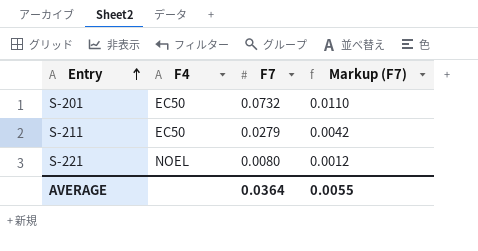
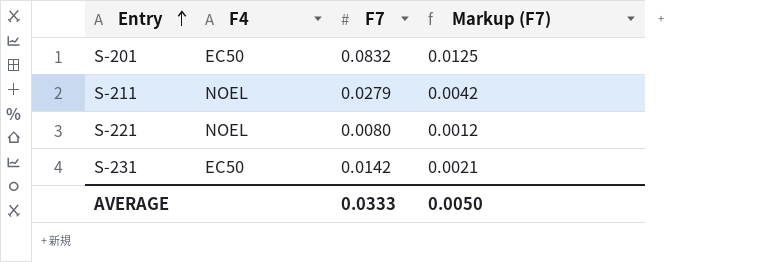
S-201 | F7: 0.0732 -> 0.0832
S-201 | Markup (F7): 0.0110 -> 0.0125
S-211 | F4: EC50 -> NOEL
row S-231: none -> EC50 | 0.0142 | 0.0021
AVERAGE | F7: 0.0364 -> 0.0333
AVERAGE | Markup (F7): 0.0055 -> 0.0050

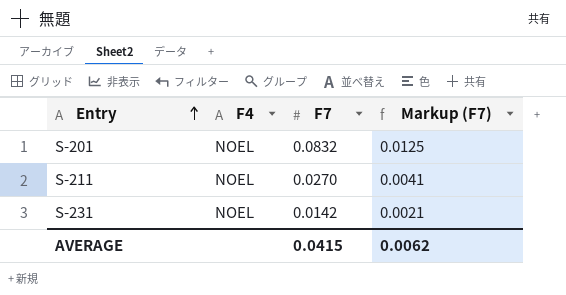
row S-221: NOEL | 0.0080 | 0.0012 -> none
S-201 | F4: EC50 -> NOEL
S-211 | F7: 0.0279 -> 0.0270
S-211 | Markup (F7): 0.0042 -> 0.0041
S-231 | F4: EC50 -> NOEL
AVERAGE | F7: 0.0333 -> 0.0415
AVERAGE | Markup (F7): 0.0050 -> 0.0062

